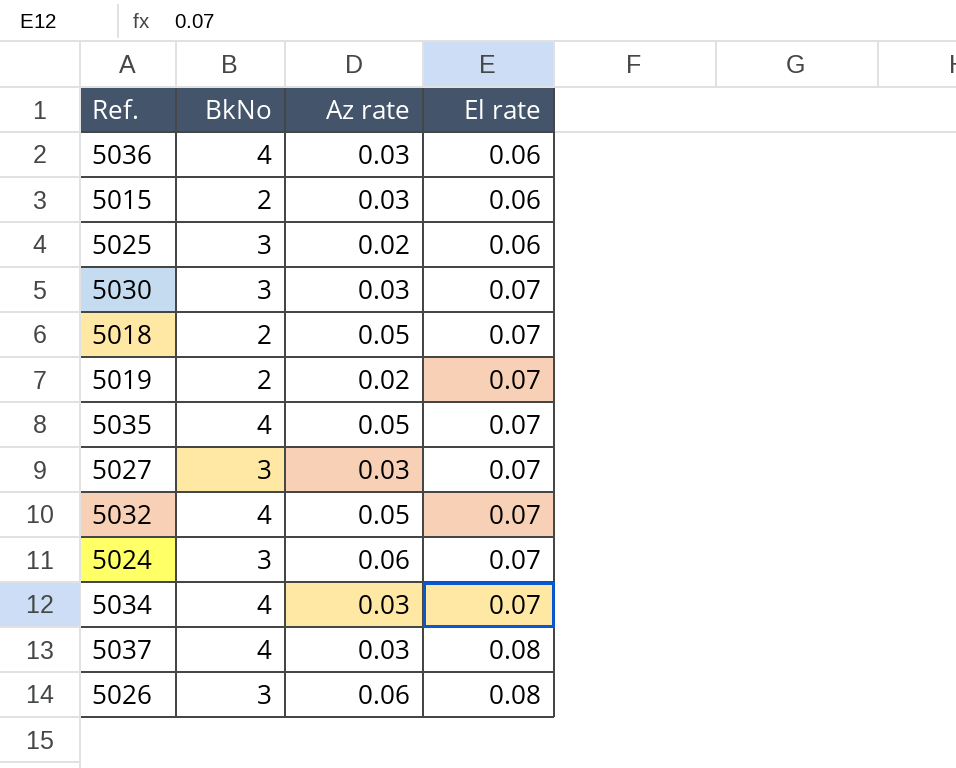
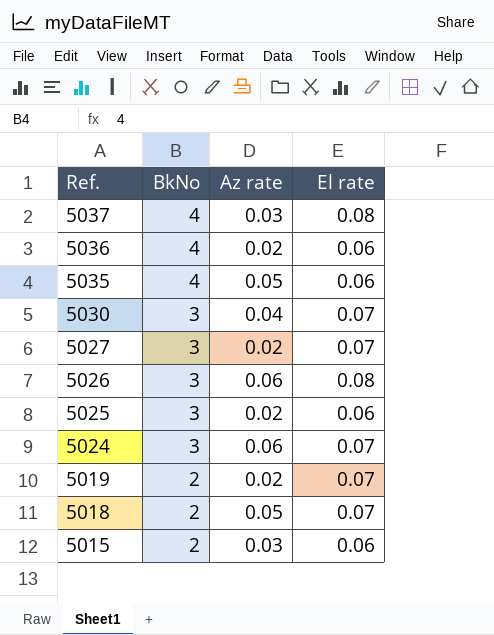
row order: El rate ascending -> Ref. descending
row 5032: 4 | 0.05 | 0.07 -> none
row 5034: 4 | 0.03 | 0.07 -> none
5036 | Az rate: 0.03 -> 0.02
5035 | El rate: 0.07 -> 0.06
5030 | Az rate: 0.03 -> 0.04
5027 | Az rate: 0.03 -> 0.02

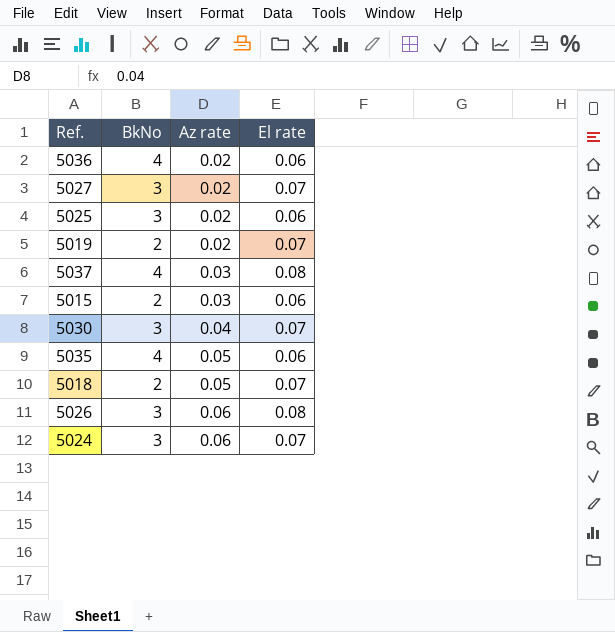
row order: Ref. descending -> Az rate ascending

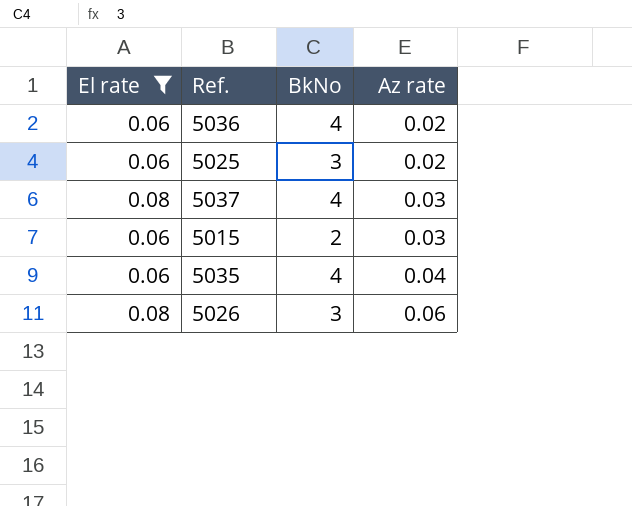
filter: none -> El rate != 0.07
column El rate | position: 4 -> 1
5035 | Az rate: 0.05 -> 0.04

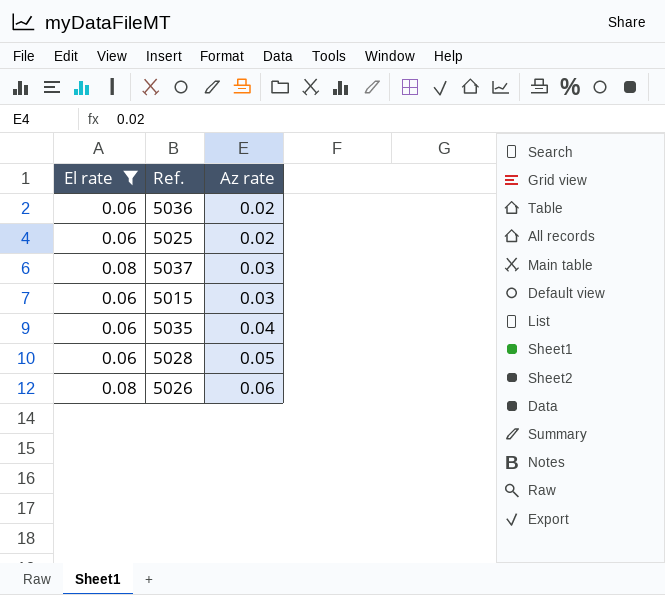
column BkNo | position: 3 -> none
row 5028: none -> 0.06 | 0.05

